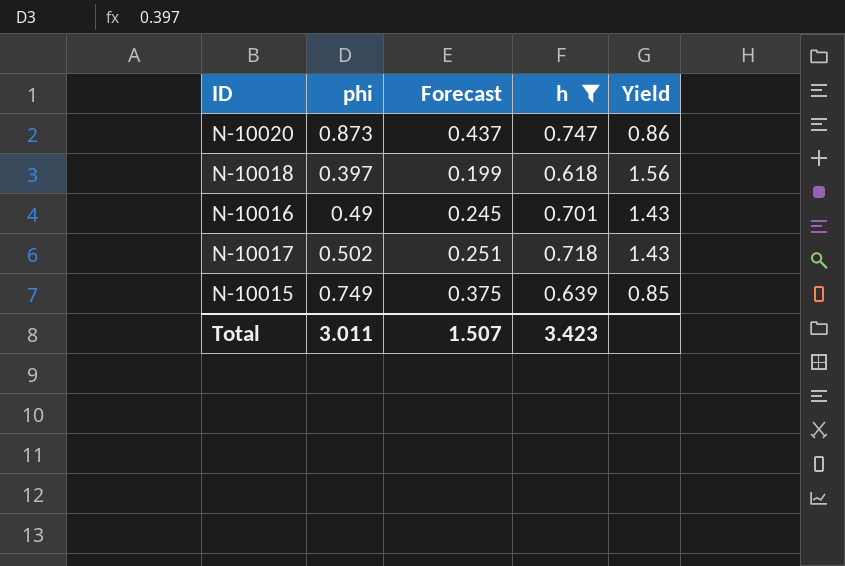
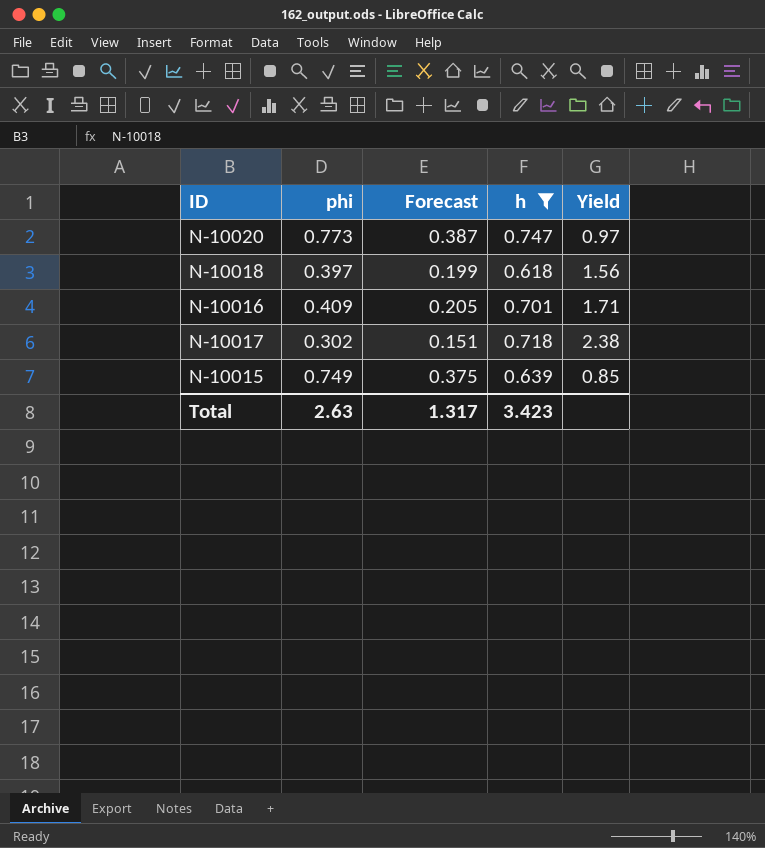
N-10020 | phi: 0.873 -> 0.773
N-10020 | Forecast: 0.437 -> 0.387
N-10020 | Yield: 0.86 -> 0.97
N-10016 | phi: 0.49 -> 0.409
N-10016 | Forecast: 0.245 -> 0.205
N-10016 | Yield: 1.43 -> 1.71
N-10017 | phi: 0.502 -> 0.302
N-10017 | Forecast: 0.251 -> 0.151
N-10017 | Yield: 1.43 -> 2.38
Total | phi: 3.011 -> 2.63
Total | Forecast: 1.507 -> 1.317

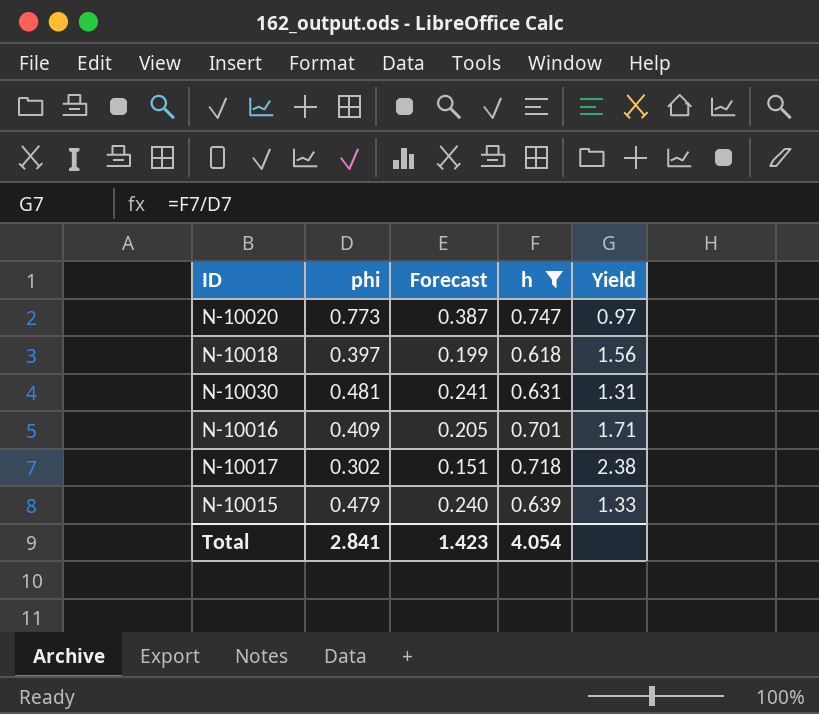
row N-10030: none -> 0.481 | 0.241 | 0.631 | 1.31
N-10015 | phi: 0.749 -> 0.479
N-10015 | Forecast: 0.375 -> 0.240
N-10015 | Yield: 0.85 -> 1.33
Total | phi: 2.63 -> 2.841
Total | Forecast: 1.317 -> 1.423
Total | h: 3.423 -> 4.054

